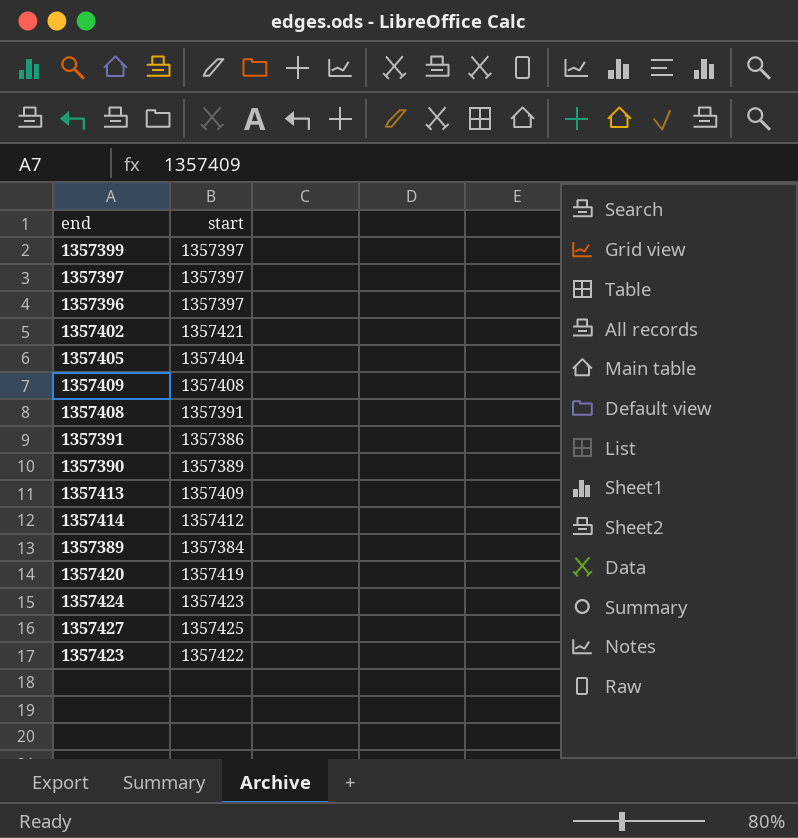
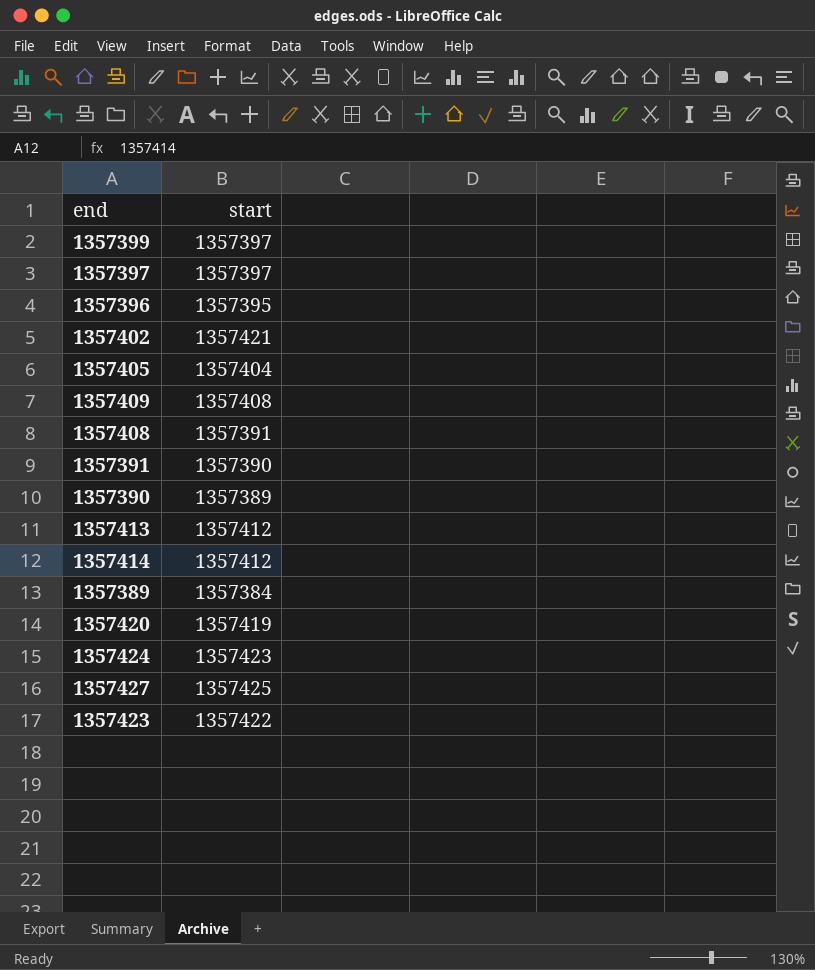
1357396 | start: 1357397 -> 1357395
1357391 | start: 1357386 -> 1357390
1357413 | start: 1357409 -> 1357412

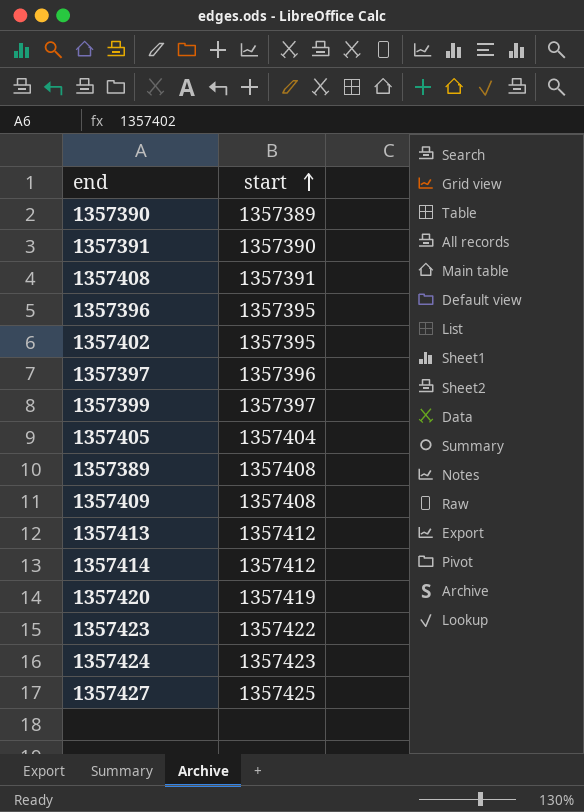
row order: none -> start ascending
1357402 | start: 1357421 -> 1357395
1357397 | start: 1357397 -> 1357396
1357389 | start: 1357384 -> 1357408

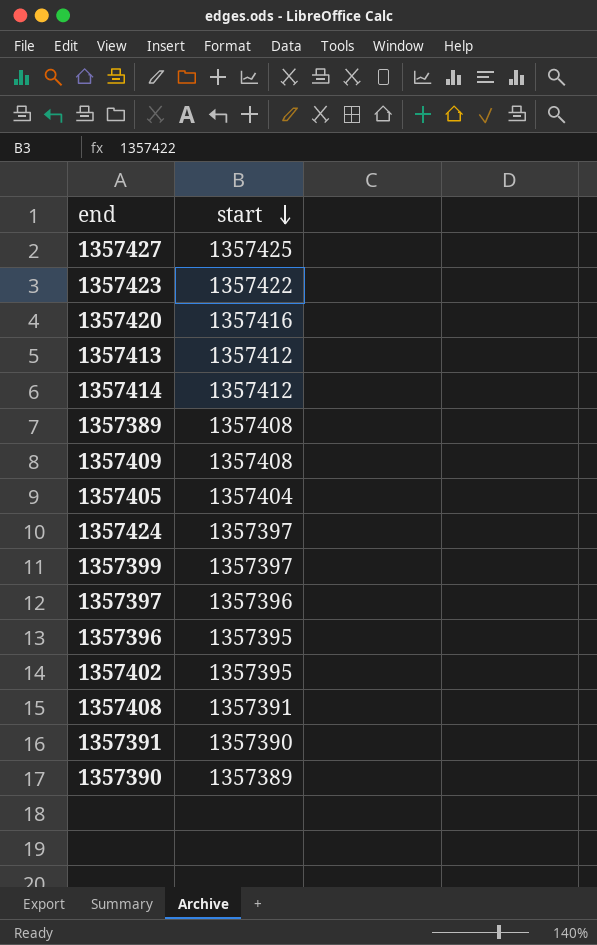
row order: start ascending -> start descending
1357420 | start: 1357419 -> 1357416
1357424 | start: 1357423 -> 1357397

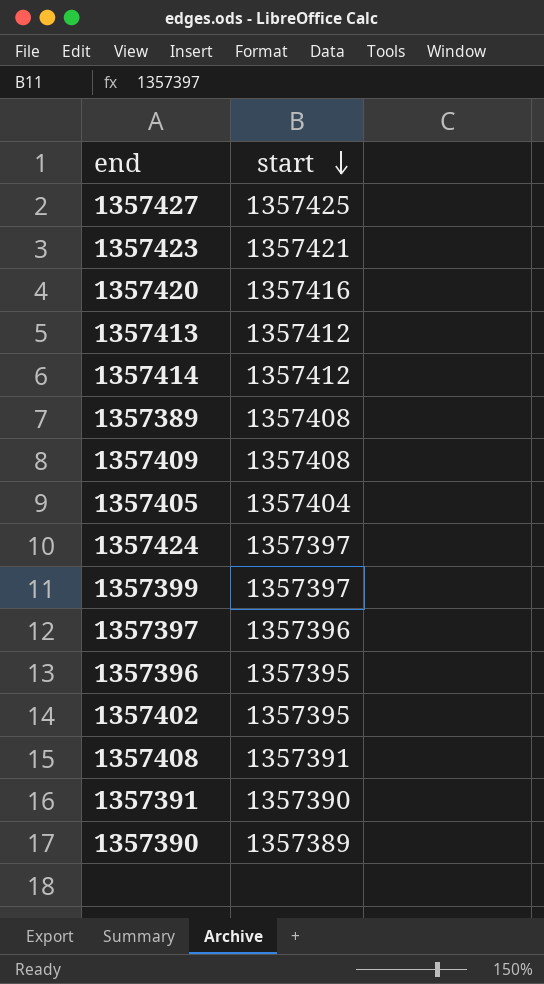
1357423 | start: 1357422 -> 1357421

